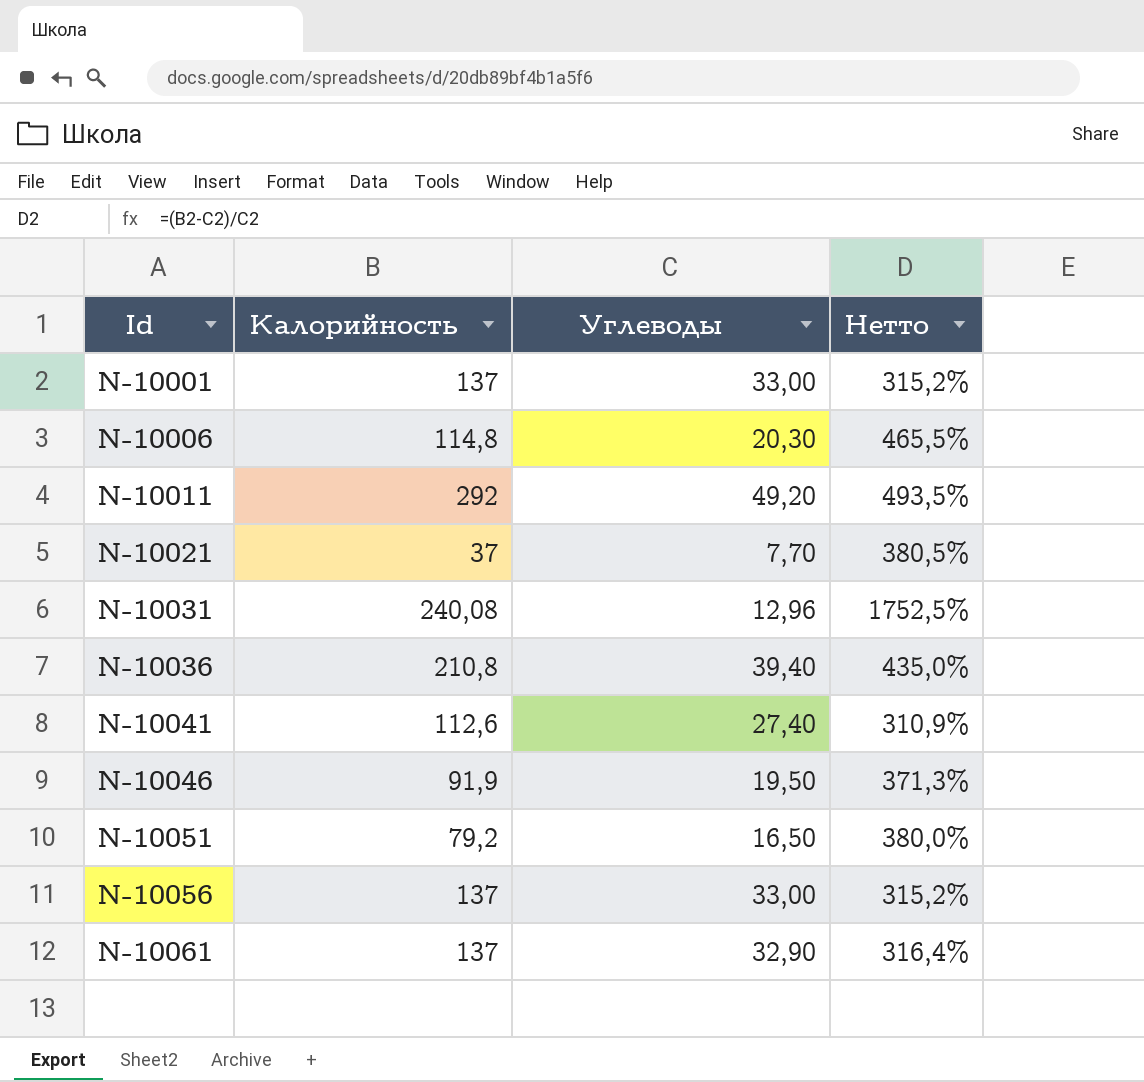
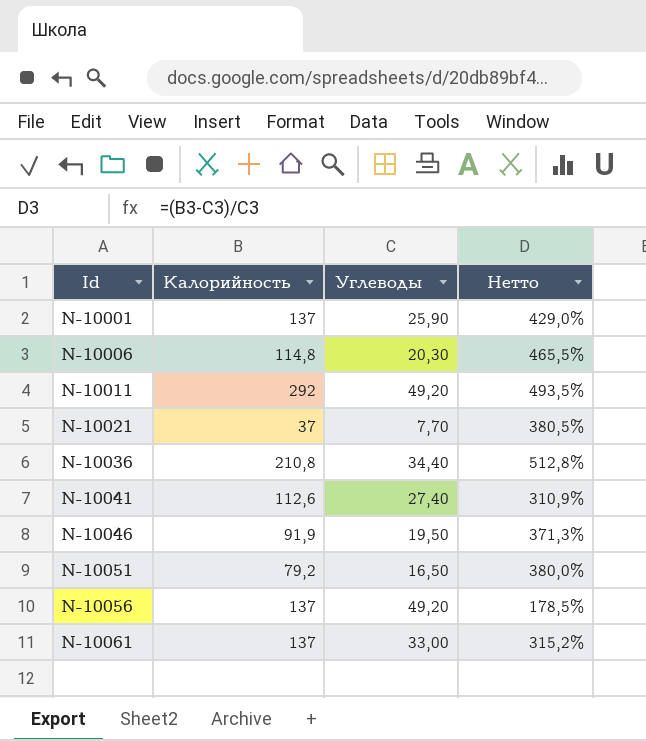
row N-10031: 240,08 | 12,96 | 1752,5% -> none
N-10001 | Углеводы: 33,00 -> 25,90
N-10001 | Нетто: 315,2% -> 429,0%
N-10036 | Углеводы: 39,40 -> 34,40
N-10036 | Нетто: 435,0% -> 512,8%
N-10056 | Углеводы: 33,00 -> 49,20
N-10056 | Нетто: 315,2% -> 178,5%
N-10061 | Углеводы: 32,90 -> 33,00
N-10061 | Нетто: 316,4% -> 315,2%

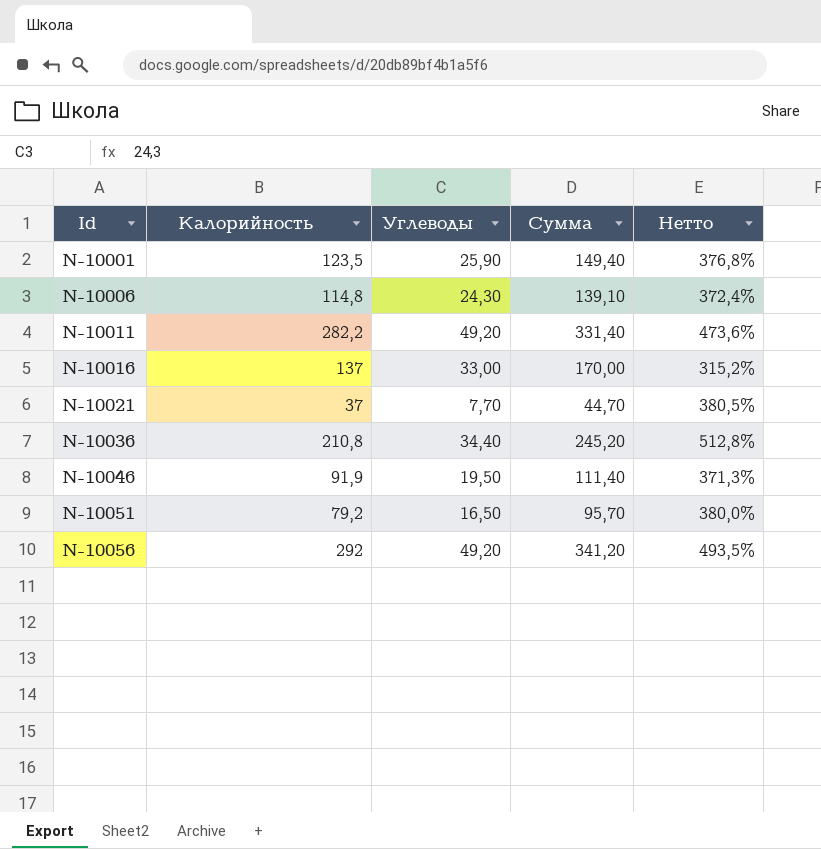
column Сумма | formula: none -> [Калорийность] + [Углеводы]
row N-10041: 112,6 | 27,40 | 310,9% -> none
row N-10061: 137 | 33,00 | 315,2% -> none
N-10001 | Калорийность: 137 -> 123,5
N-10001 | Нетто: 429,0% -> 376,8%
N-10006 | Углеводы: 20,30 -> 24,30
N-10006 | Нетто: 465,5% -> 372,4%
N-10011 | Калорийность: 292 -> 282,2
N-10011 | Нетто: 493,5% -> 473,6%
row N-10016: none -> 137 | 33,00 | 170,00 | 315,2%
N-10056 | Калорийность: 137 -> 292
N-10056 | Нетто: 178,5% -> 493,5%

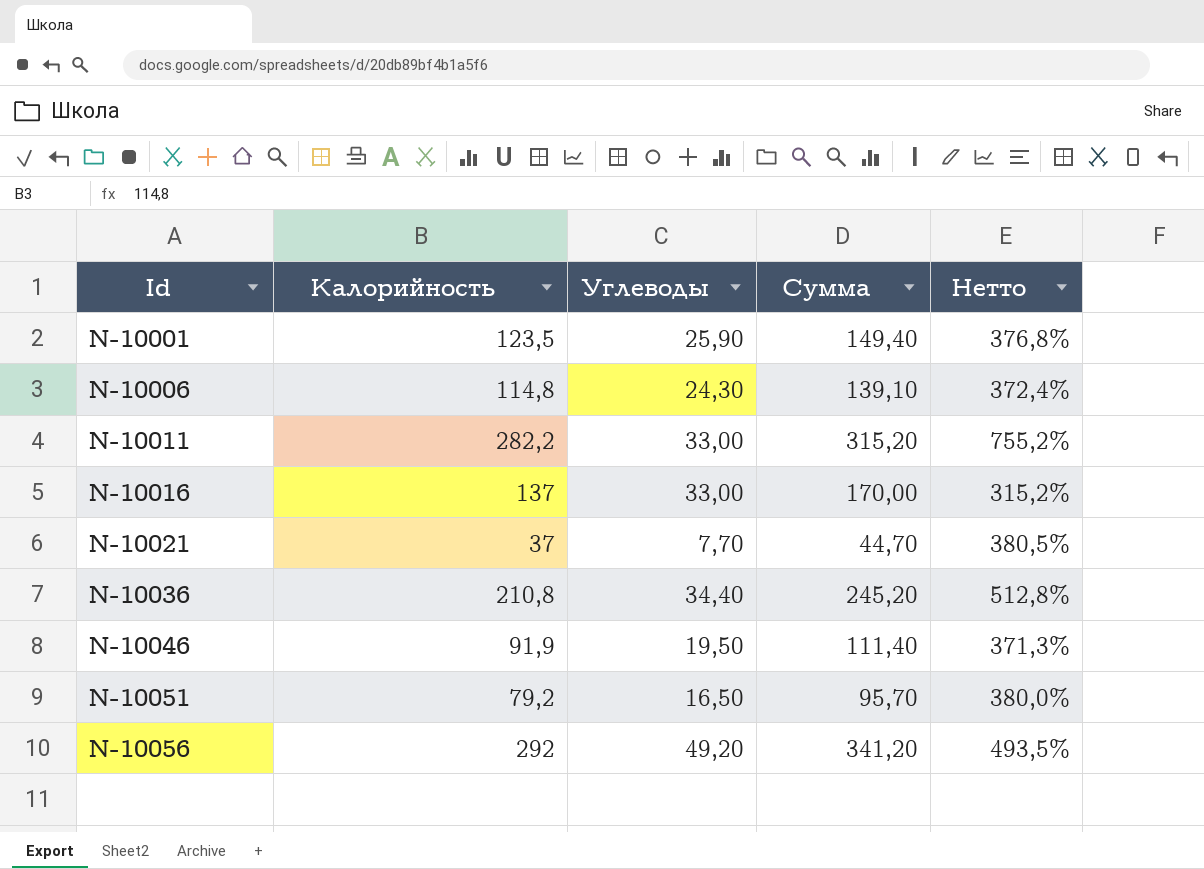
N-10011 | Углеводы: 49,20 -> 33,00
N-10011 | Сумма: 331,40 -> 315,20
N-10011 | Нетто: 473,6% -> 755,2%

